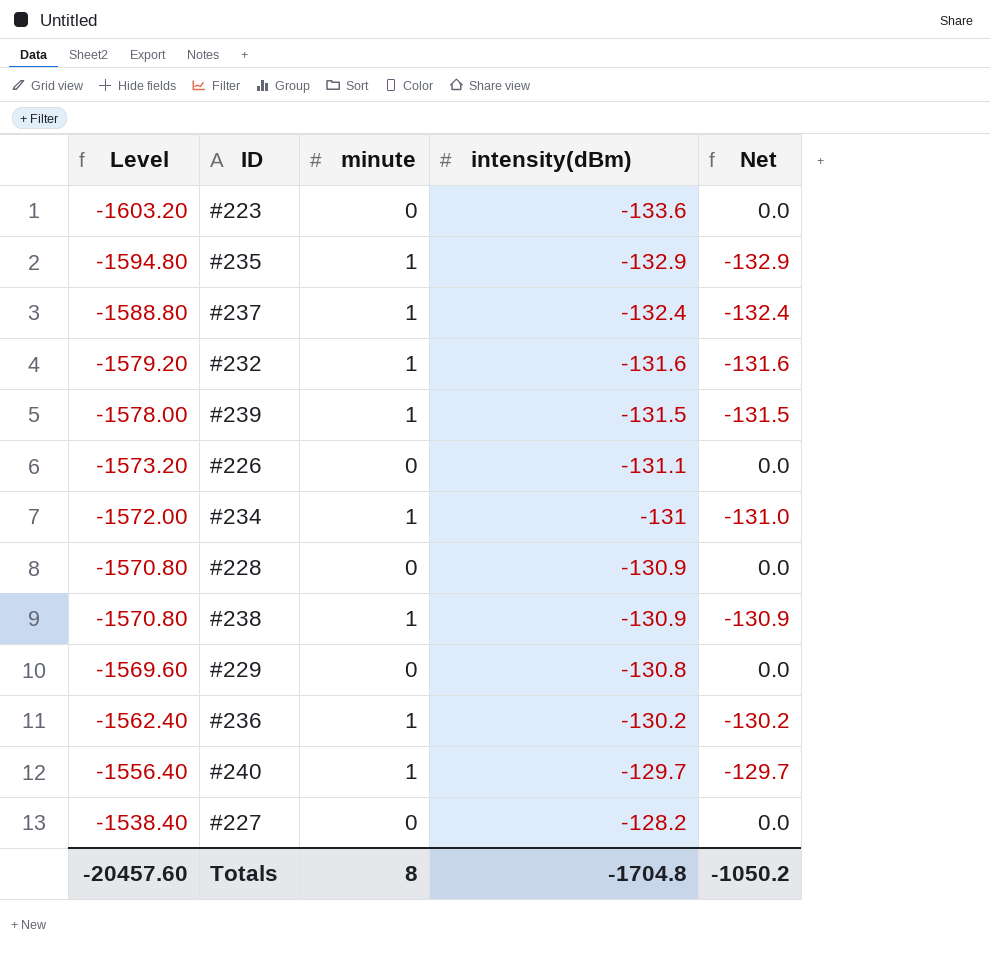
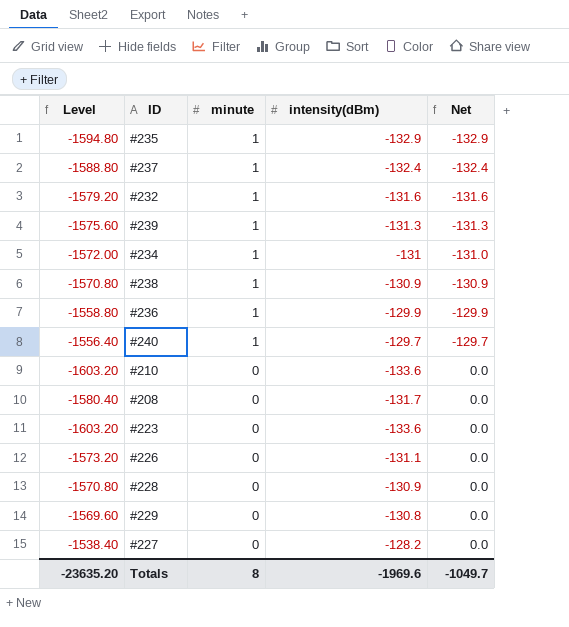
row order: Level ascending -> minute descending
#239 | Level: -1578.00 -> -1575.60
#239 | intensity(dBm): -131.5 -> -131.3
#239 | Net: -131.5 -> -131.3
#236 | Level: -1562.40 -> -1558.80
#236 | intensity(dBm): -130.2 -> -129.9
#236 | Net: -130.2 -> -129.9
row #210: none -> -1603.20 | 0 | -133.6 | 0.0
row #208: none -> -1580.40 | 0 | -131.7 | 0.0
Totals | Level: -20457.60 -> -23635.20
Totals | intensity(dBm): -1704.8 -> -1969.6
Totals | Net: -1050.2 -> -1049.7

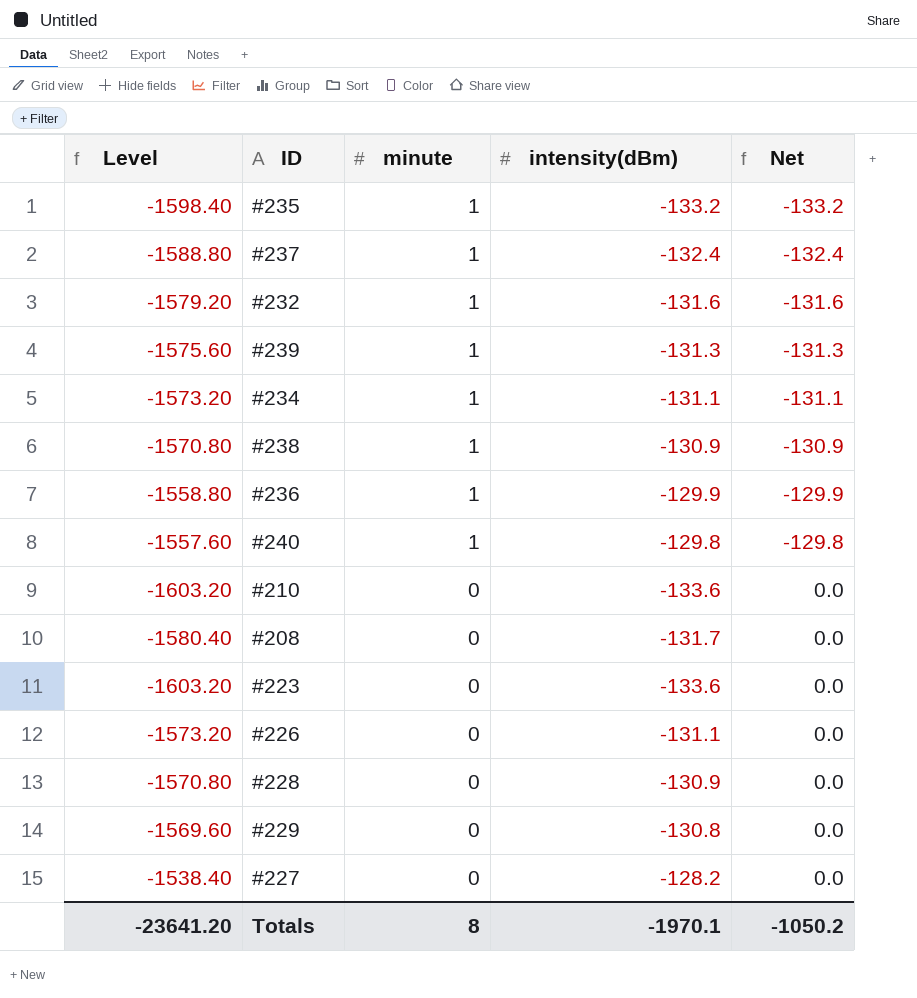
#235 | Level: -1594.80 -> -1598.40
#235 | intensity(dBm): -132.9 -> -133.2
#235 | Net: -132.9 -> -133.2
#234 | Level: -1572.00 -> -1573.20
#234 | intensity(dBm): -131 -> -131.1
#234 | Net: -131.0 -> -131.1
#240 | Level: -1556.40 -> -1557.60
#240 | intensity(dBm): -129.7 -> -129.8
#240 | Net: -129.7 -> -129.8
Totals | Level: -23635.20 -> -23641.20
Totals | intensity(dBm): -1969.6 -> -1970.1
Totals | Net: -1049.7 -> -1050.2

